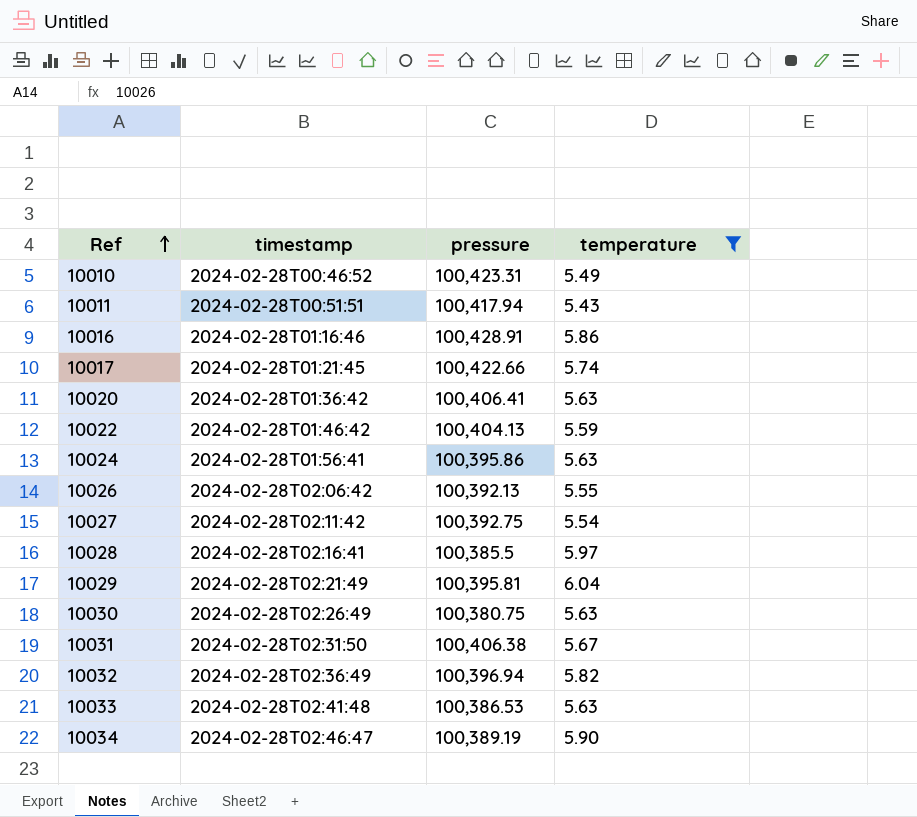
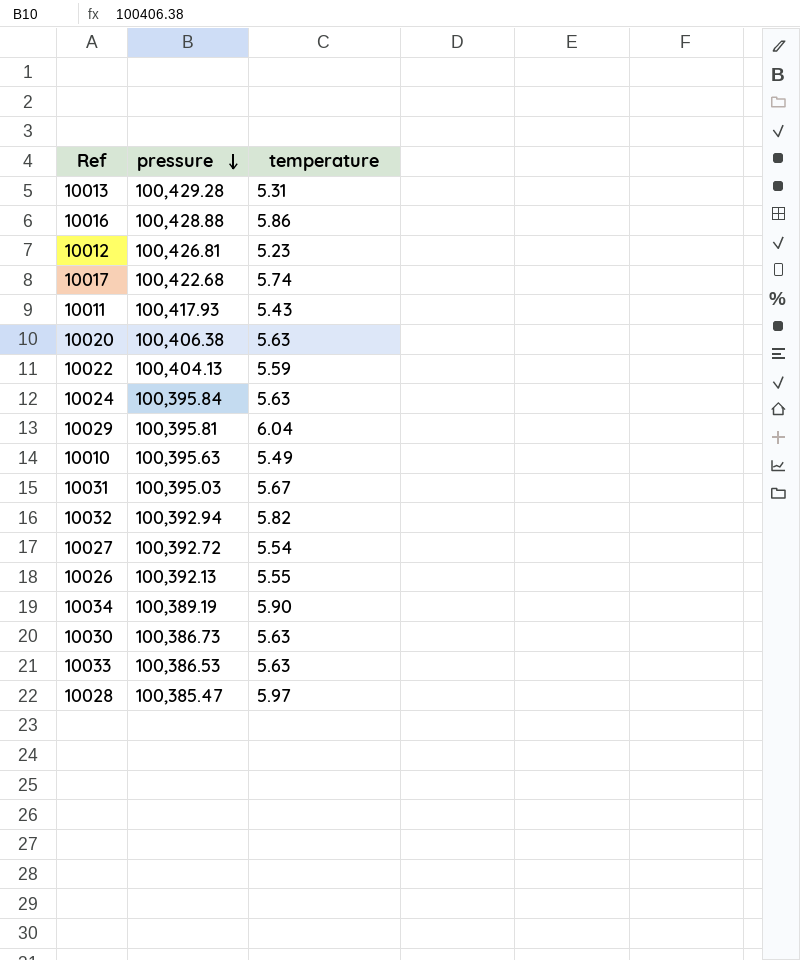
filter: temperature >= 5.43 -> none
row order: Ref ascending -> pressure descending
column timestamp | position: 2 -> none
10016 | pressure: 100,428.91 -> 100,428.88
10017 | pressure: 100,422.66 -> 100,422.68
10011 | pressure: 100,417.94 -> 100,417.93
10020 | pressure: 100,406.41 -> 100,406.38
10024 | pressure: 100,395.86 -> 100,395.84
10010 | pressure: 100,423.31 -> 100,395.63
10031 | pressure: 100,406.38 -> 100,395.03
10032 | pressure: 100,396.94 -> 100,392.94
10027 | pressure: 100,392.75 -> 100,392.72
10030 | pressure: 100,380.75 -> 100,386.73
10028 | pressure: 100,385.5 -> 100,385.47

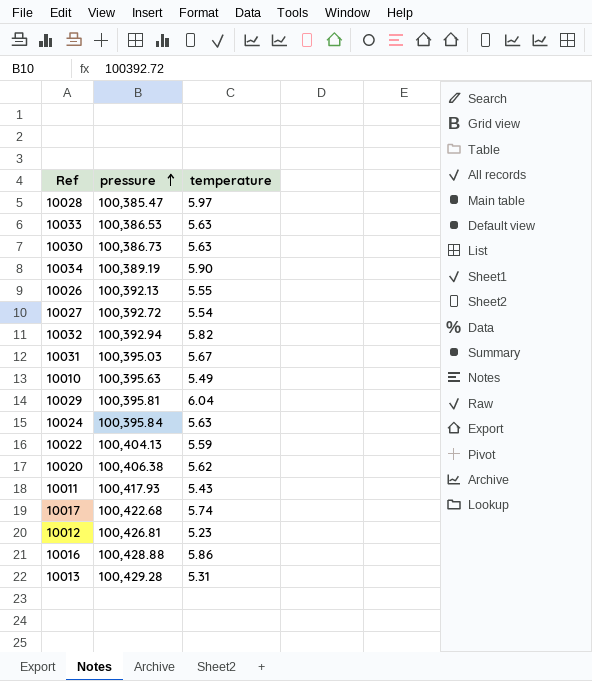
row order: pressure descending -> pressure ascending
10020 | temperature: 5.63 -> 5.62

